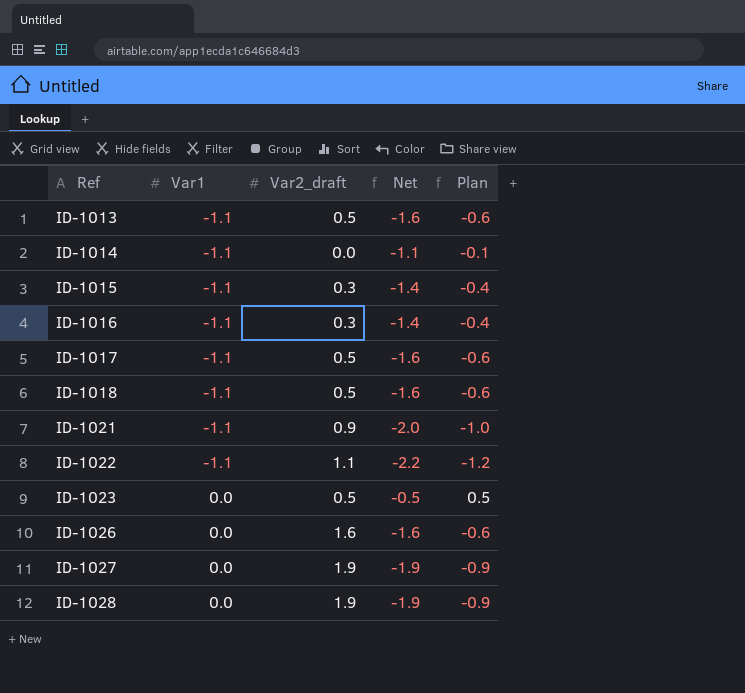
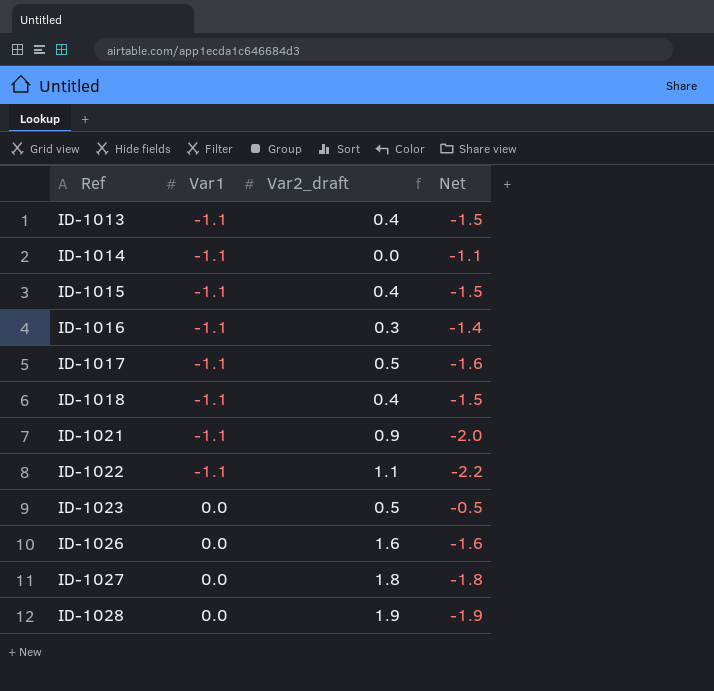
column Plan | formula: [Net] + 1 -> none
ID-1013 | Var2_draft: 0.5 -> 0.4
ID-1013 | Net: -1.6 -> -1.5
ID-1015 | Var2_draft: 0.3 -> 0.4
ID-1015 | Net: -1.4 -> -1.5
ID-1018 | Var2_draft: 0.5 -> 0.4
ID-1018 | Net: -1.6 -> -1.5
ID-1027 | Var2_draft: 1.9 -> 1.8
ID-1027 | Net: -1.9 -> -1.8

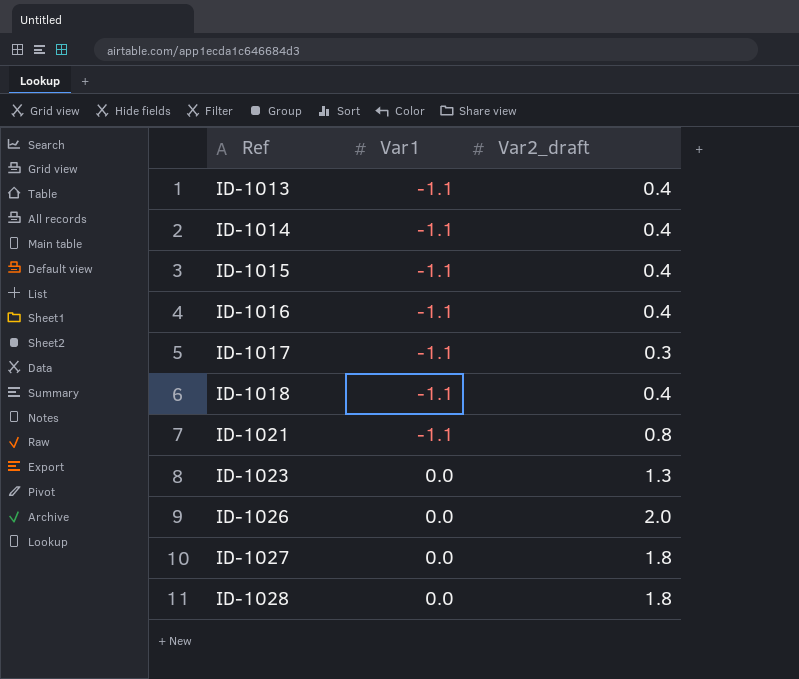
column Net | formula: [Var1] - [Var2_draft] -> none
row ID-1022: -1.1 | 1.1 | -2.2 -> none
ID-1014 | Var2_draft: 0.0 -> 0.4
ID-1016 | Var2_draft: 0.3 -> 0.4
ID-1017 | Var2_draft: 0.5 -> 0.3
ID-1021 | Var2_draft: 0.9 -> 0.8
ID-1023 | Var2_draft: 0.5 -> 1.3
ID-1026 | Var2_draft: 1.6 -> 2.0
ID-1028 | Var2_draft: 1.9 -> 1.8

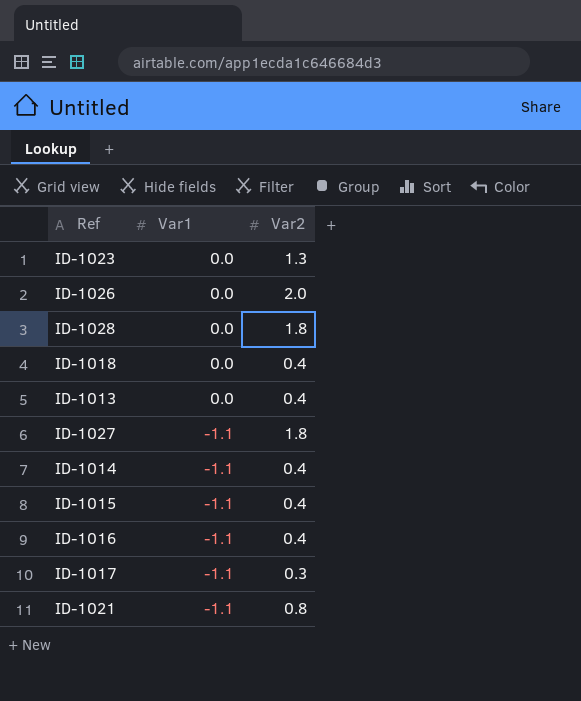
row order: Ref ascending -> Var1 descending
column name: Var2_draft -> Var2
ID-1018 | Var1: -1.1 -> 0.0
ID-1013 | Var1: -1.1 -> 0.0
ID-1027 | Var1: 0.0 -> -1.1

